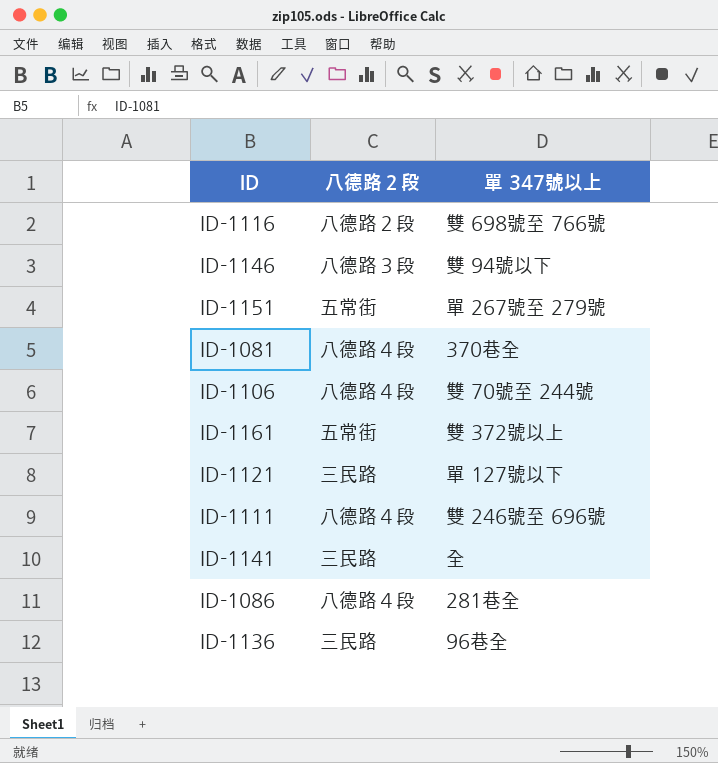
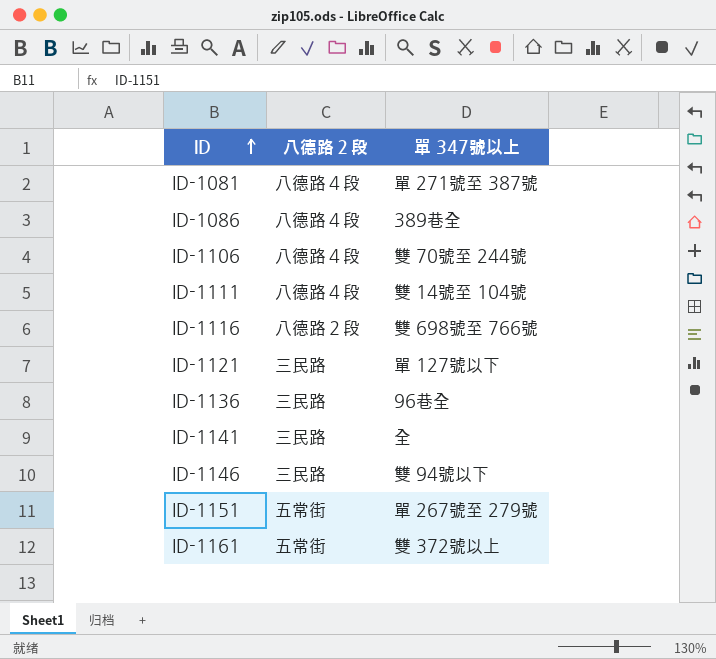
row order: none -> ID ascending
ID-1081 | 單 347號以上: 370巷全 -> 單 271號至 387號
ID-1086 | 單 347號以上: 281巷全 -> 389巷全
ID-1111 | 單 347號以上: 雙 246號至 696號 -> 雙 14號至 104號
ID-1146 | 八德路２段: 八德路３段 -> 三民路

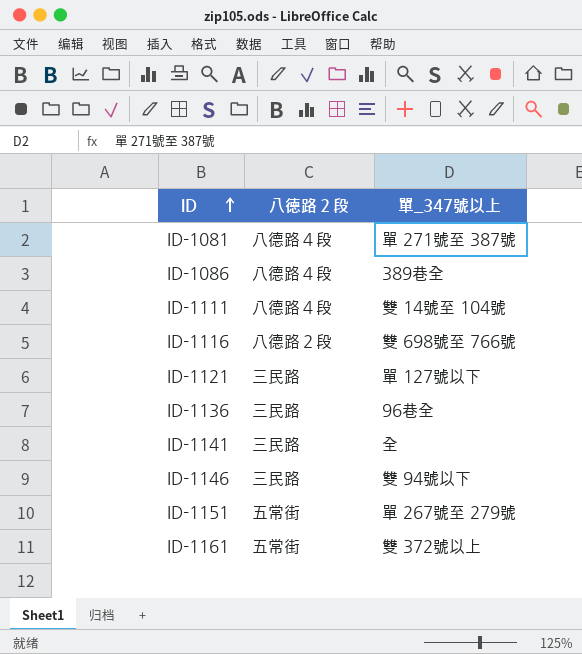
column name: 單 347號以上 -> 單_347號以上
row ID-1106: 八德路４段 | 雙 70號至 244號 -> none

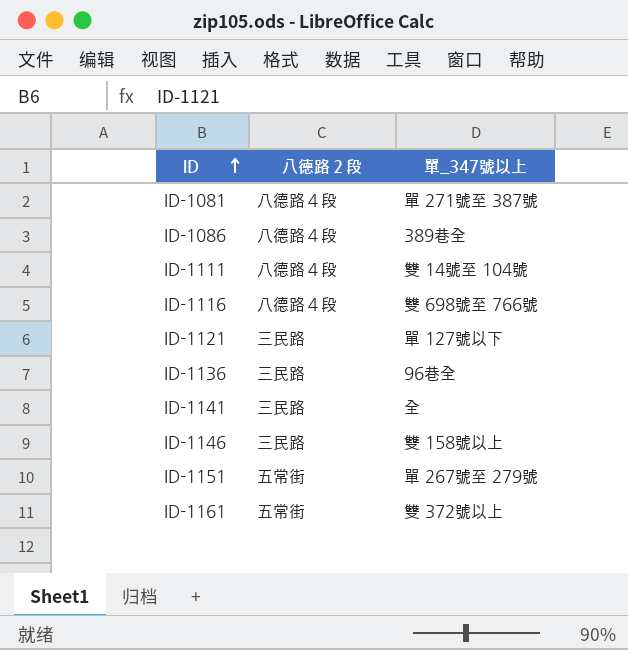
ID-1116 | 八德路２段: 八德路２段 -> 八德路４段
ID-1146 | 單_347號以上: 雙 94號以下 -> 雙 158號以上

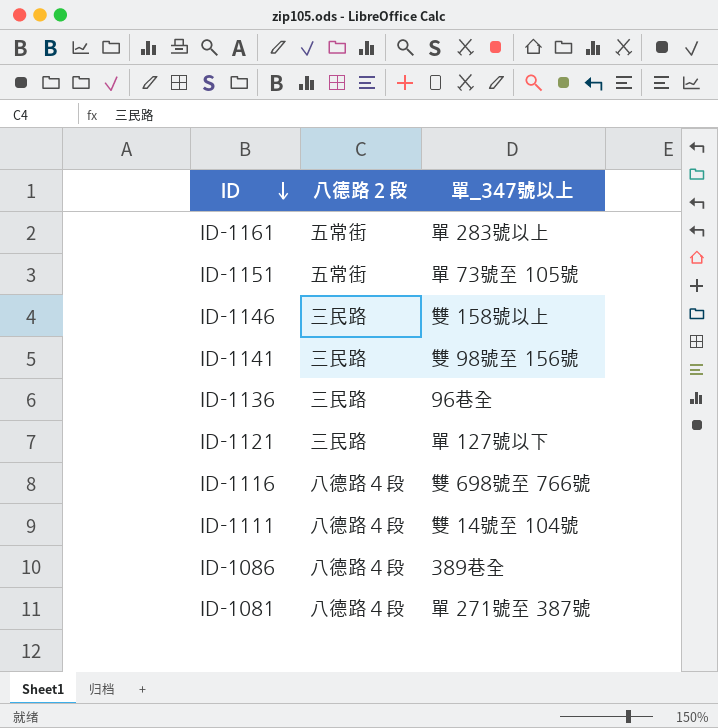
row order: ID ascending -> ID descending
ID-1161 | 單_347號以上: 雙 372號以上 -> 單 283號以上
ID-1151 | 單_347號以上: 單 267號至 279號 -> 單 73號至 105號
ID-1141 | 單_347號以上: 全 -> 雙 98號至 156號

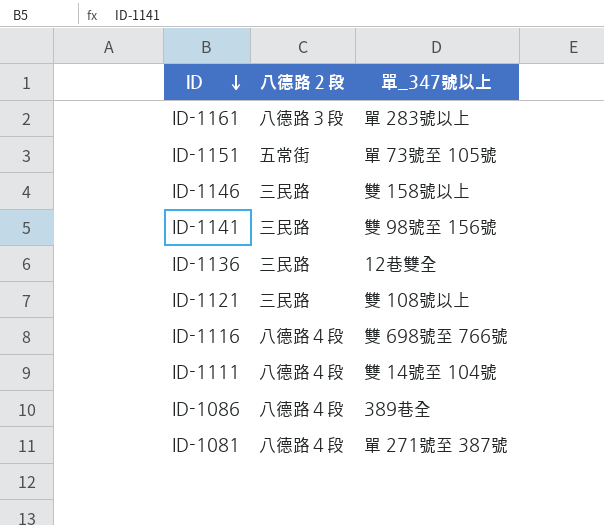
ID-1161 | 八德路２段: 五常街 -> 八德路３段
ID-1136 | 單_347號以上: 96巷全 -> 12巷雙全
ID-1121 | 單_347號以上: 單 127號以下 -> 雙 108號以上

